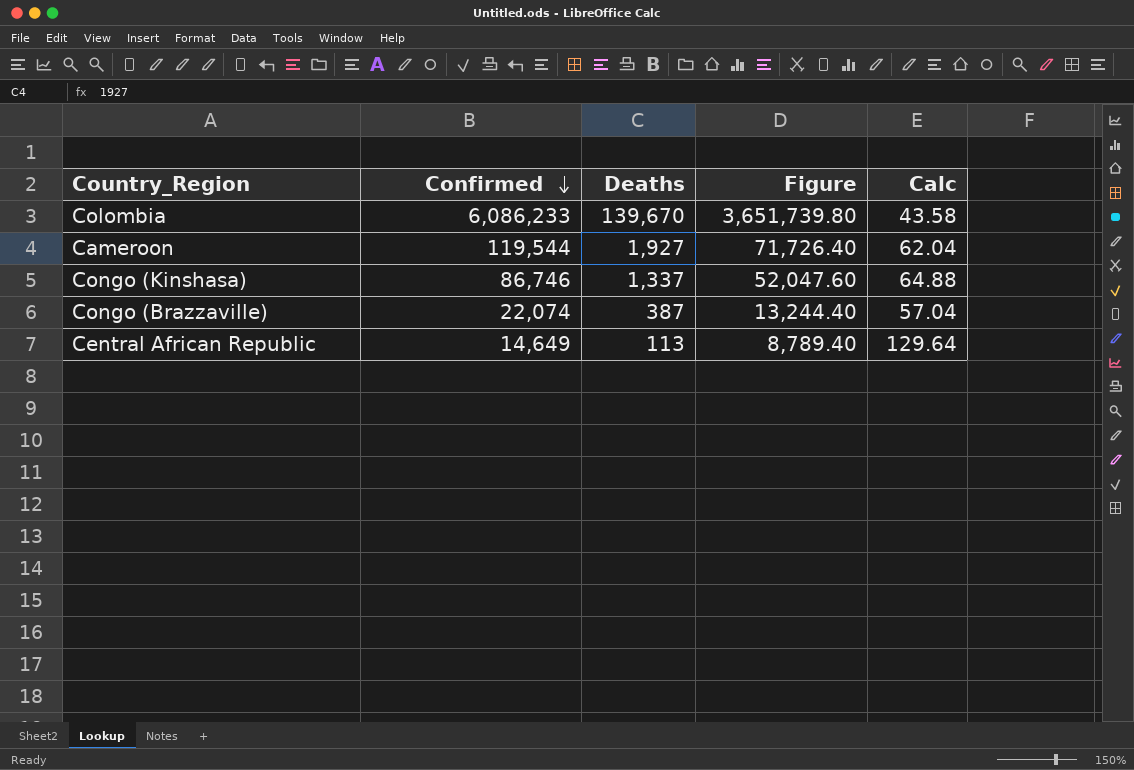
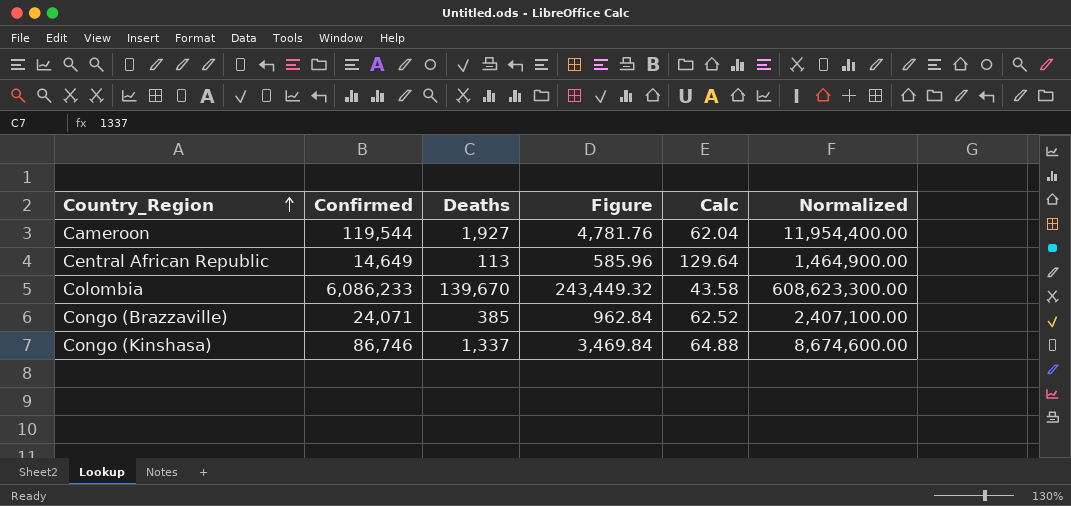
row order: Confirmed descending -> Country_Region ascending
column Figure | formula: [Confirmed] * 0.6 -> [Confirmed] * 0.04
column Normalized | formula: none -> [Confirmed] * 100
Congo (Brazzaville) | Confirmed: 22,074 -> 24,071
Congo (Brazzaville) | Deaths: 387 -> 385
Congo (Brazzaville) | Calc: 57.04 -> 62.52

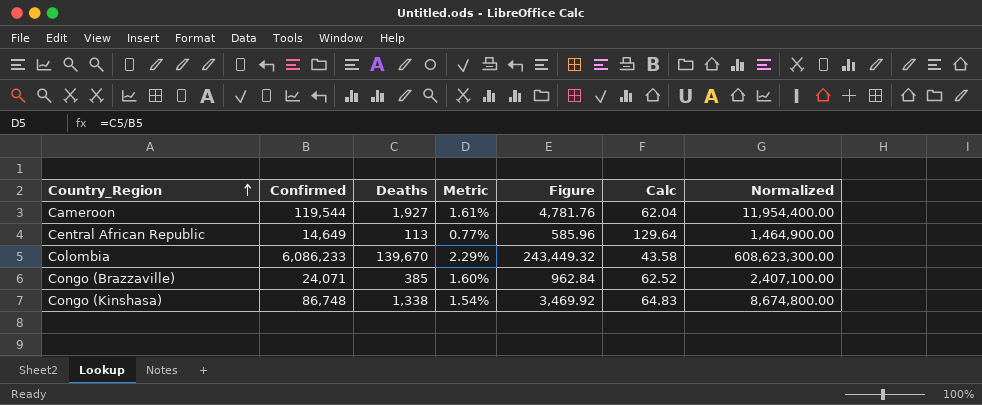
column Metric | formula: none -> [Deaths] / [Confirmed]
Congo (Kinshasa) | Confirmed: 86,746 -> 86,748
Congo (Kinshasa) | Deaths: 1,337 -> 1,338
Congo (Kinshasa) | Figure: 3,469.84 -> 3,469.92
Congo (Kinshasa) | Calc: 64.88 -> 64.83
Congo (Kinshasa) | Normalized: 8,674,600.00 -> 8,674,800.00

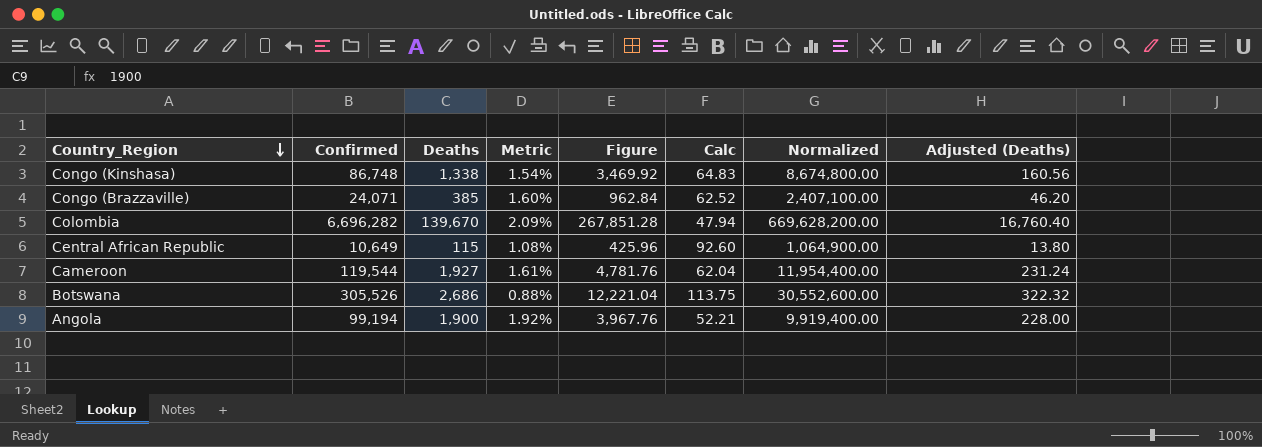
row order: Country_Region ascending -> Country_Region descending
column Adjusted (Deaths) | formula: none -> [Deaths] * 0.12
Colombia | Confirmed: 6,086,233 -> 6,696,282
Colombia | Metric: 2.29% -> 2.09%
Colombia | Figure: 243,449.32 -> 267,851.28
Colombia | Calc: 43.58 -> 47.94
Colombia | Normalized: 608,623,300.00 -> 669,628,200.00
Central African Republic | Confirmed: 14,649 -> 10,649
Central African Republic | Deaths: 113 -> 115
Central African Republic | Metric: 0.77% -> 1.08%
Central African Republic | Figure: 585.96 -> 425.96
Central African Republic | Calc: 129.64 -> 92.60
Central African Republic | Normalized: 1,464,900.00 -> 1,064,900.00
row Botswana: none -> 305,526 | 2,686 | 0.88% | 12,221.04 | 113.75 | 30,552,600.00 | 322.32
row Angola: none -> 99,194 | 1,900 | 1.92% | 3,967.76 | 52.21 | 9,919,400.00 | 228.00

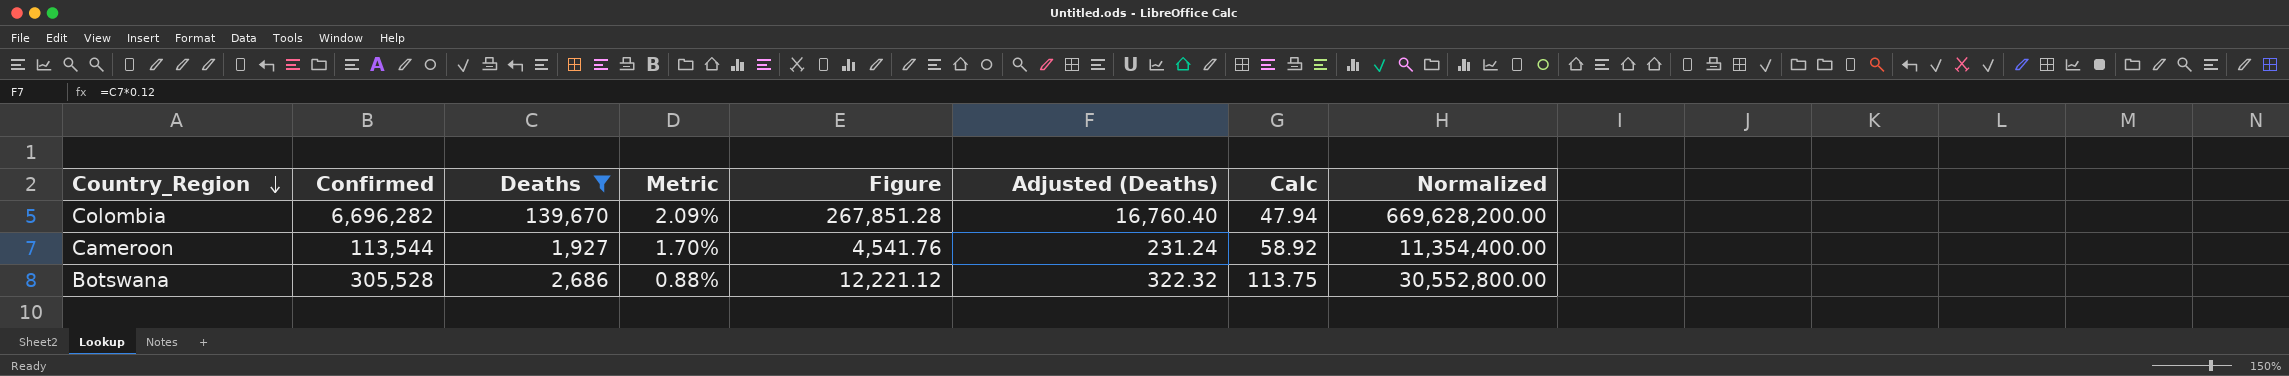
filter: none -> Deaths >= 1,927
column Adjusted (Deaths) | position: 8 -> 6
Cameroon | Confirmed: 119,544 -> 113,544
Cameroon | Metric: 1.61% -> 1.70%
Cameroon | Figure: 4,781.76 -> 4,541.76
Cameroon | Calc: 62.04 -> 58.92
Cameroon | Normalized: 11,954,400.00 -> 11,354,400.00
Botswana | Confirmed: 305,526 -> 305,528
Botswana | Figure: 12,221.04 -> 12,221.12
Botswana | Normalized: 30,552,600.00 -> 30,552,800.00

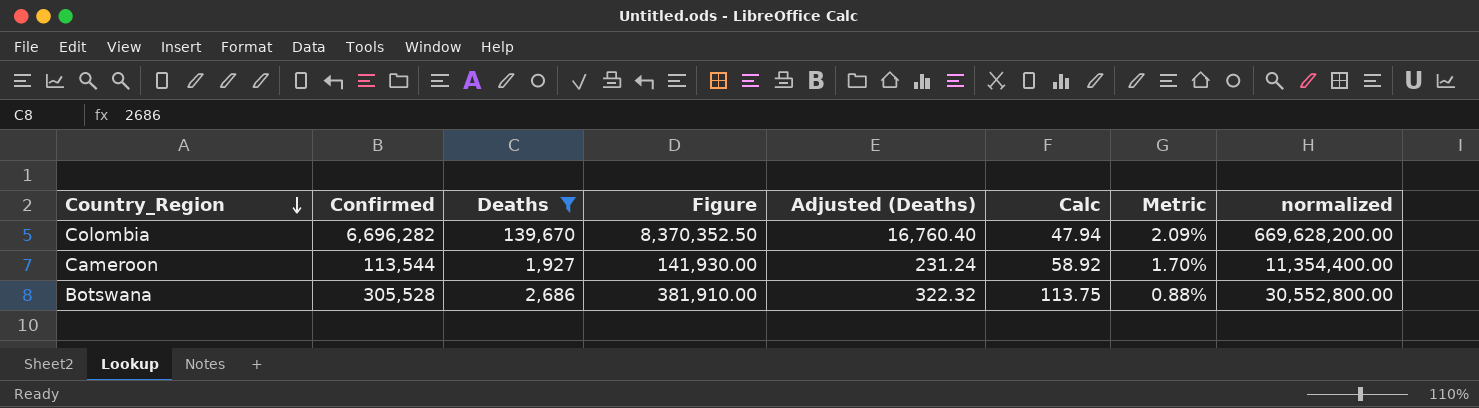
column Figure | formula: [Confirmed] * 0.04 -> [Confirmed] * 1.25
column Metric | position: 4 -> 7
column name: Normalized -> normalized

